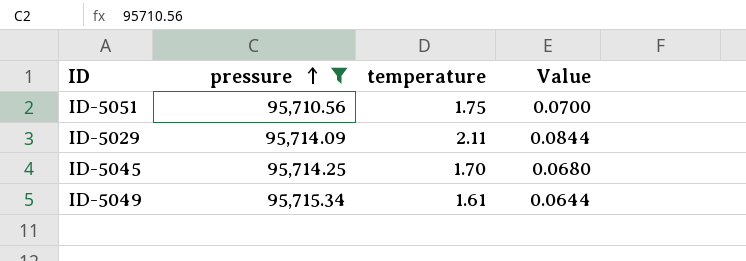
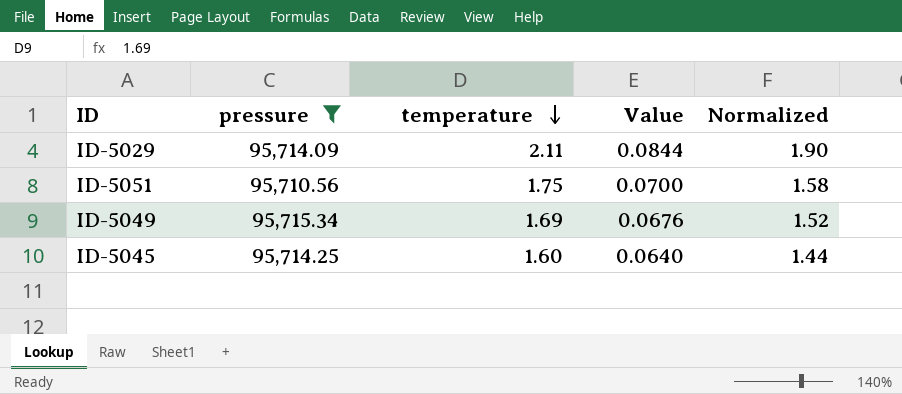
row order: pressure ascending -> temperature descending
column Normalized | formula: none -> [temperature] * 0.9
ID-5049 | temperature: 1.61 -> 1.69
ID-5049 | Value: 0.0644 -> 0.0676
ID-5045 | temperature: 1.70 -> 1.60
ID-5045 | Value: 0.0680 -> 0.0640

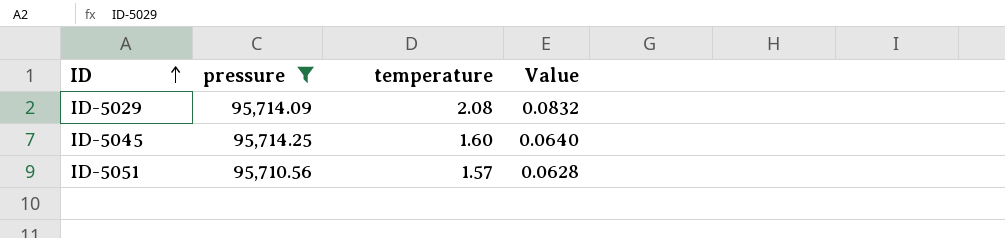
row order: temperature descending -> ID ascending
column Normalized | formula: [temperature] * 0.9 -> none
row ID-5049: 95,715.34 | 1.69 | 0.0676 | 1.52 -> none
ID-5029 | temperature: 2.11 -> 2.08
ID-5029 | Value: 0.0844 -> 0.0832
ID-5051 | temperature: 1.75 -> 1.57
ID-5051 | Value: 0.0700 -> 0.0628

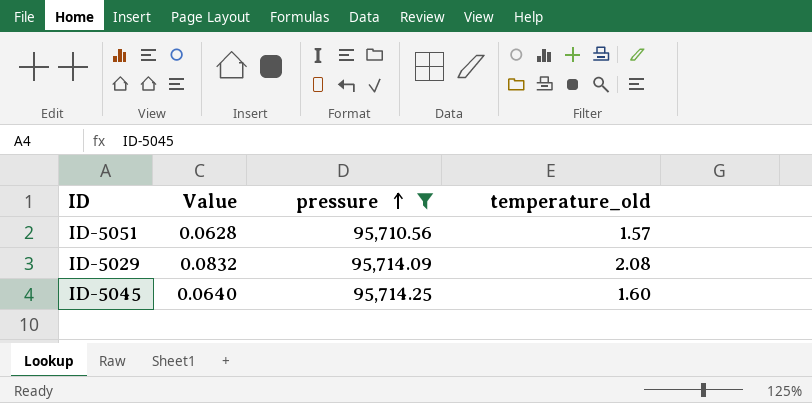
row order: ID ascending -> pressure ascending
column Value | position: 4 -> 2
column name: temperature -> temperature_old

